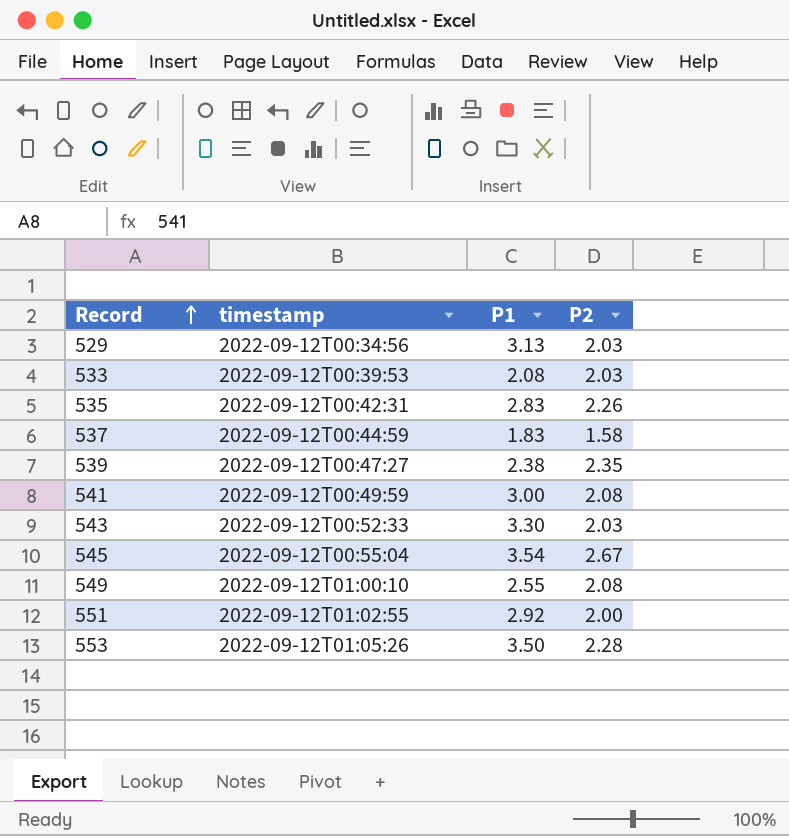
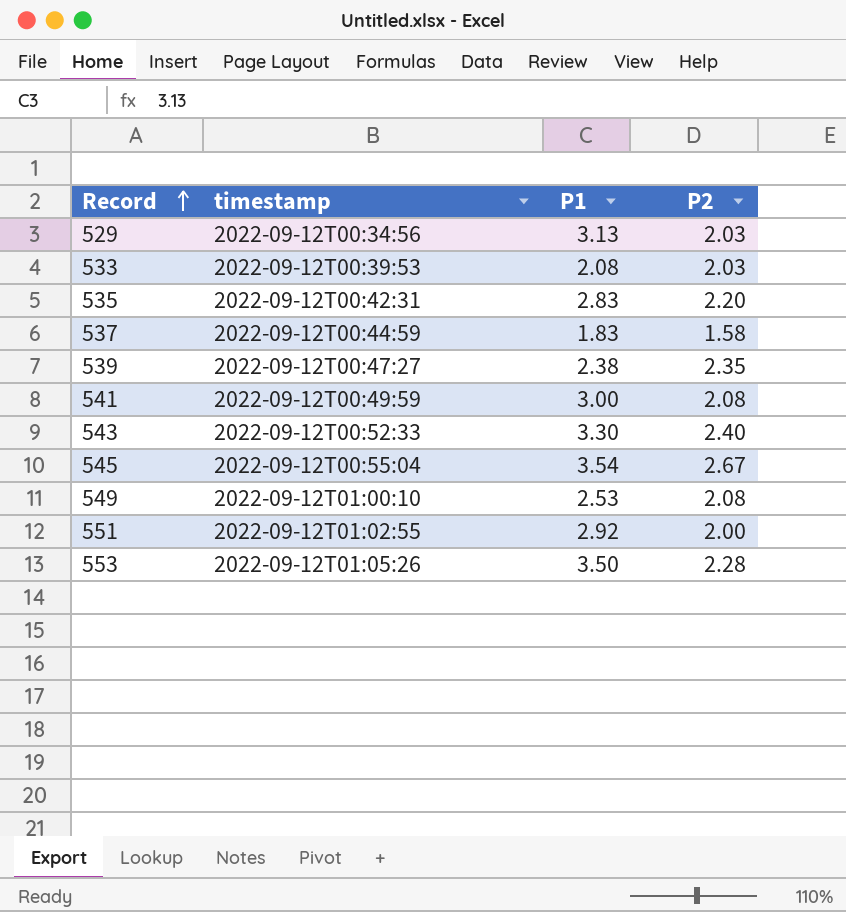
535 | P2: 2.26 -> 2.20
543 | P2: 2.03 -> 2.40
549 | P1: 2.55 -> 2.53

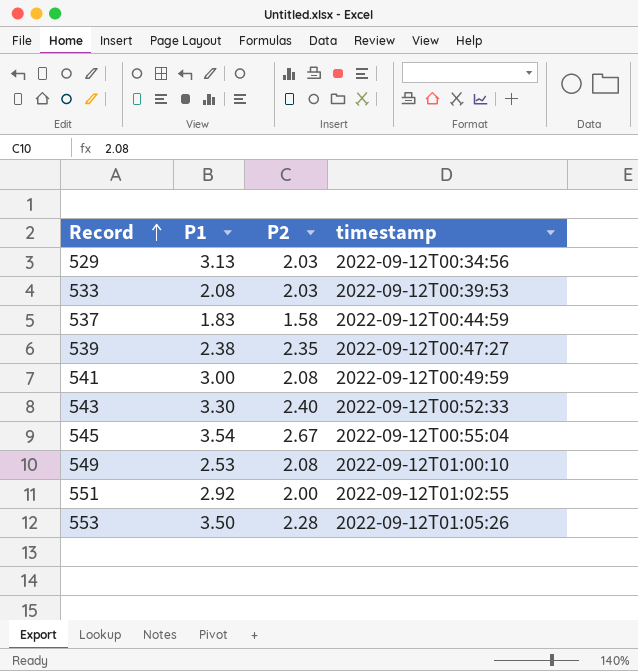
column timestamp | position: 2 -> 4
row 535: 2022-09-12T00:42:31 | 2.83 | 2.20 -> none

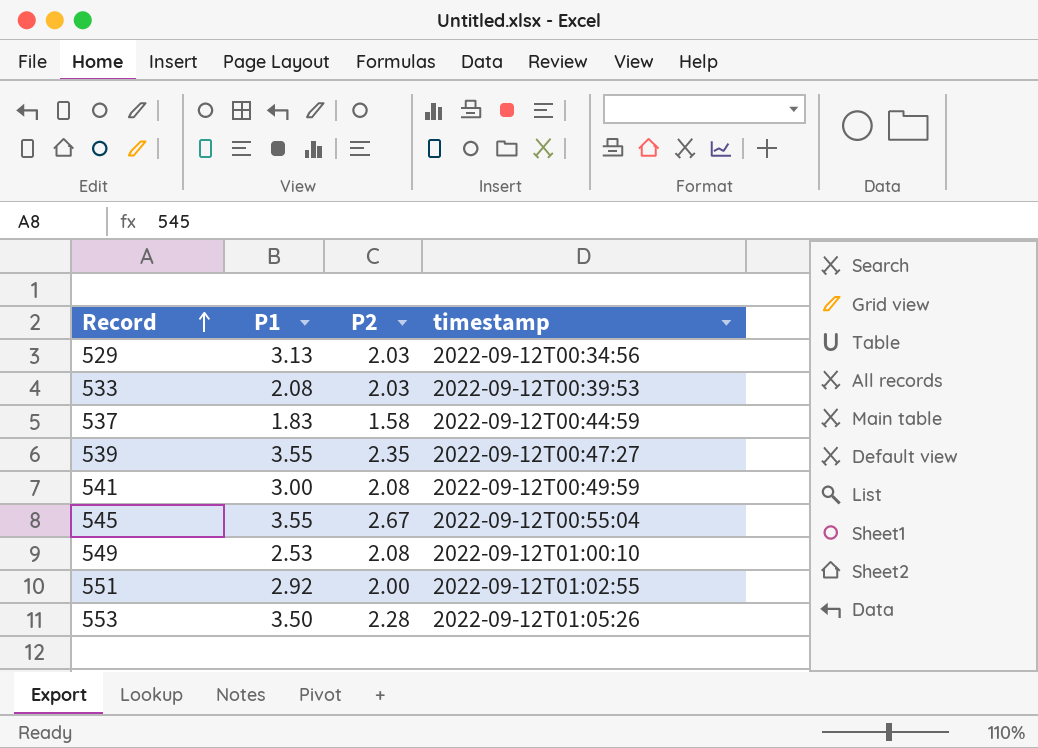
row 543: 3.30 | 2.40 | 2022-09-12T00:52:33 -> none
539 | P1: 2.38 -> 3.55
545 | P1: 3.54 -> 3.55

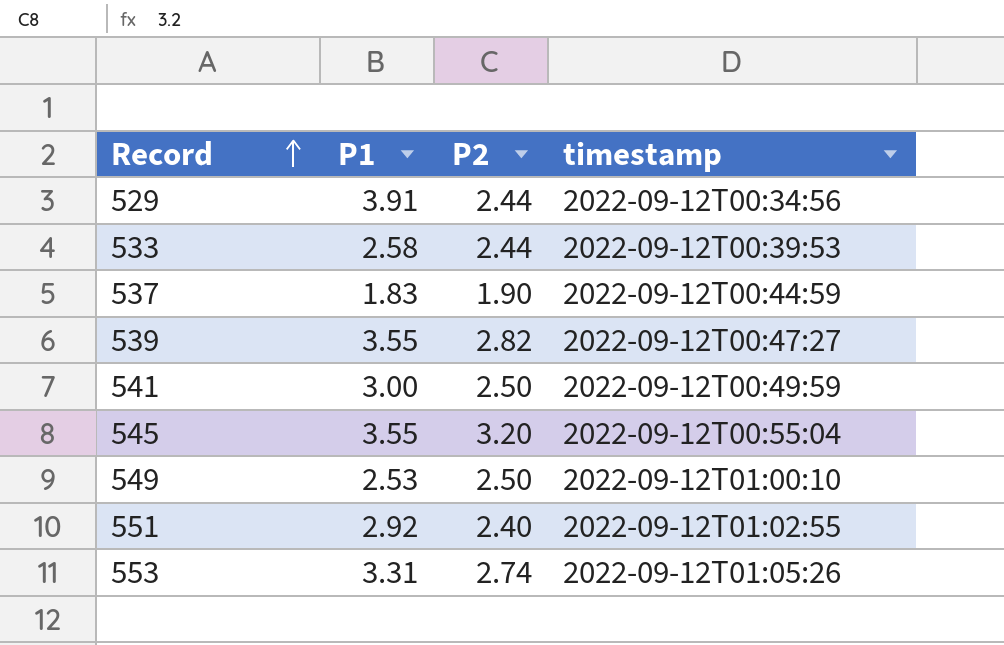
529 | P1: 3.13 -> 3.91
529 | P2: 2.03 -> 2.44
533 | P1: 2.08 -> 2.58
533 | P2: 2.03 -> 2.44
537 | P2: 1.58 -> 1.90
539 | P2: 2.35 -> 2.82
541 | P2: 2.08 -> 2.50
545 | P2: 2.67 -> 3.20
549 | P2: 2.08 -> 2.50
551 | P2: 2.00 -> 2.40
553 | P1: 3.50 -> 3.31
553 | P2: 2.28 -> 2.74

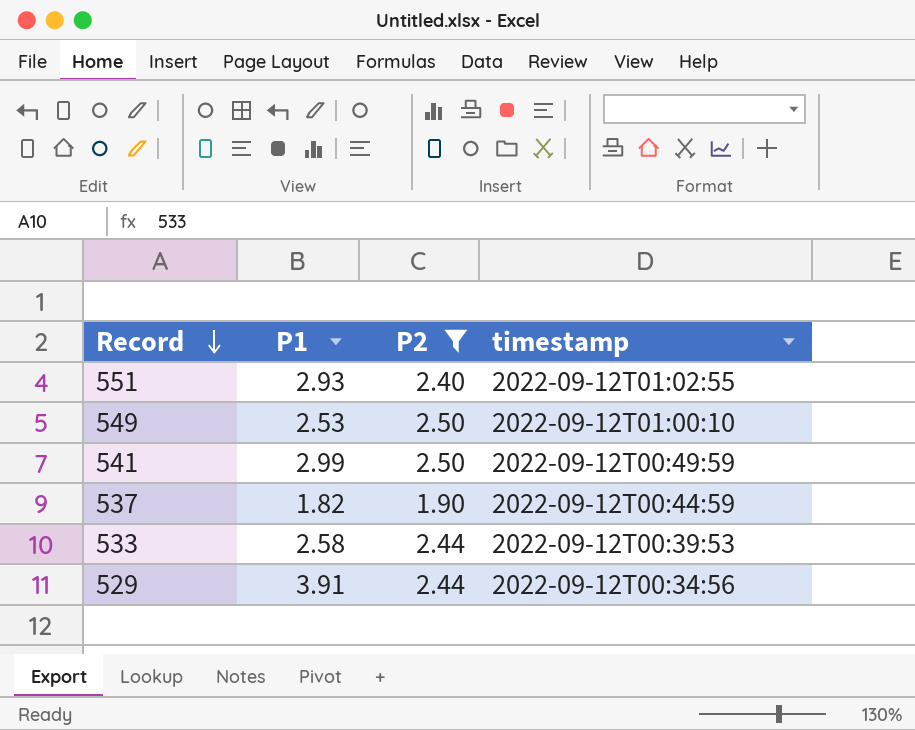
filter: none -> P2 <= 2.50
row order: Record ascending -> Record descending
551 | P1: 2.92 -> 2.93
541 | P1: 3.00 -> 2.99
537 | P1: 1.83 -> 1.82

